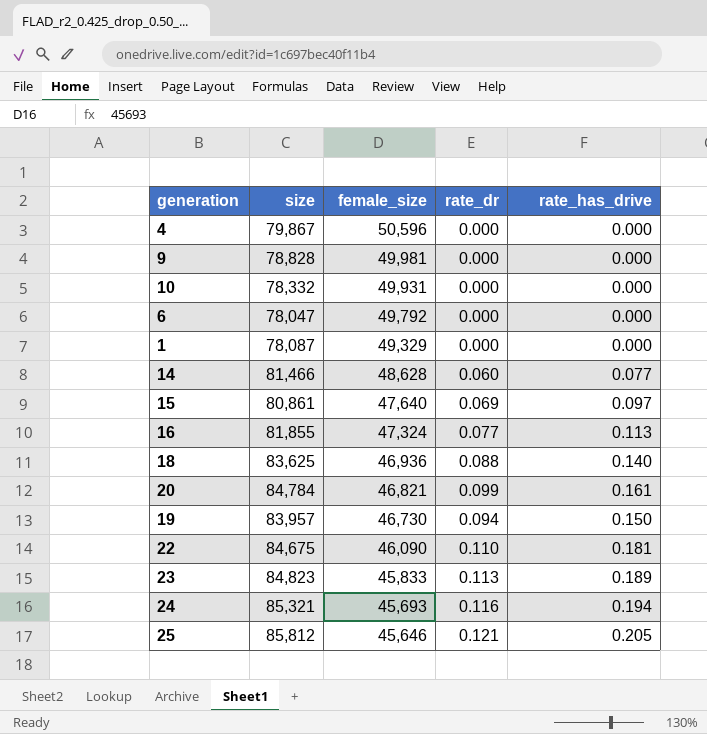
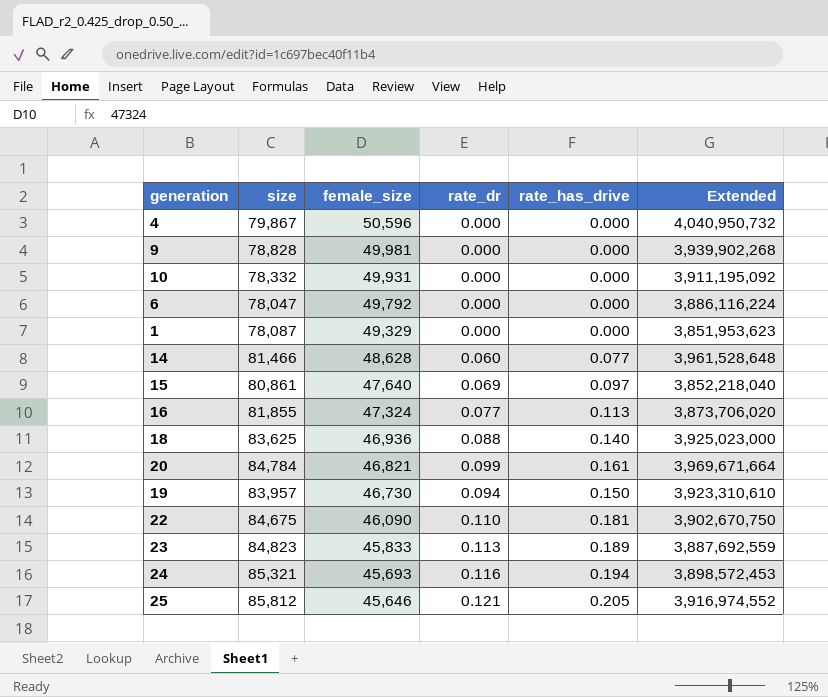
column Extended | formula: none -> [size] * [female_size]

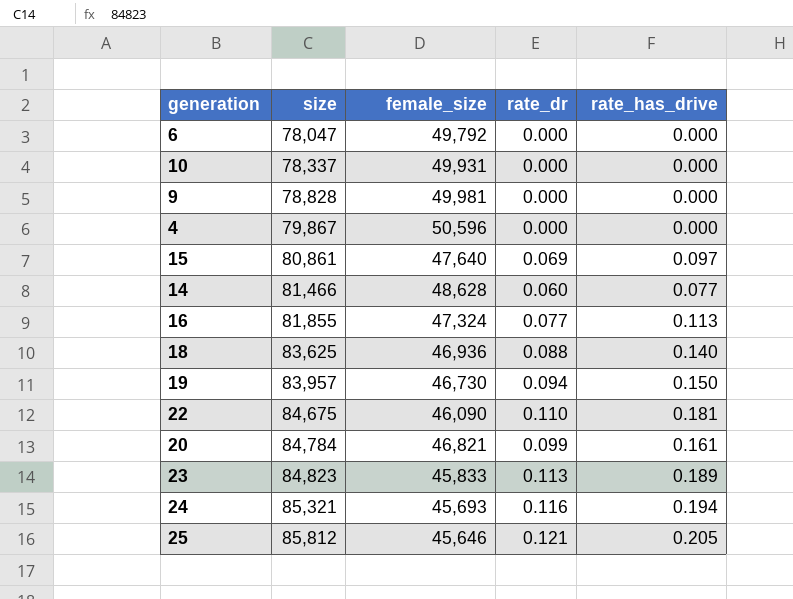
row order: female_size descending -> size ascending
column Extended | formula: [size] * [female_size] -> none
row 1: 78,087 | 49,329 | 0.000 | 0.000 | 3,851,953,623 -> none
10 | size: 78,332 -> 78,337

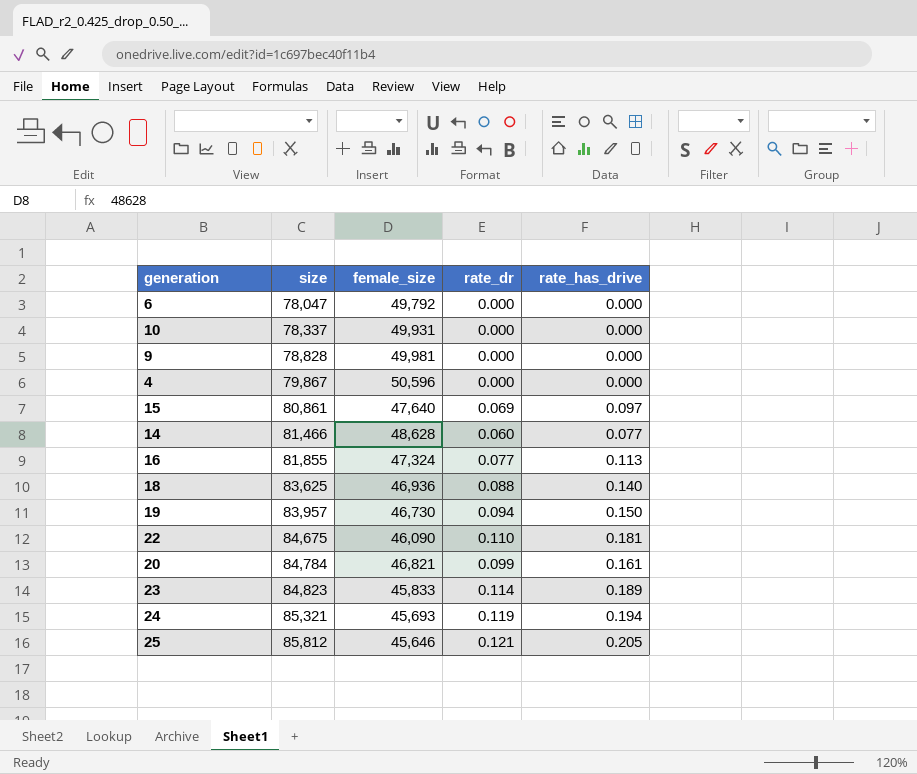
23 | rate_dr: 0.113 -> 0.114
24 | rate_dr: 0.116 -> 0.119

